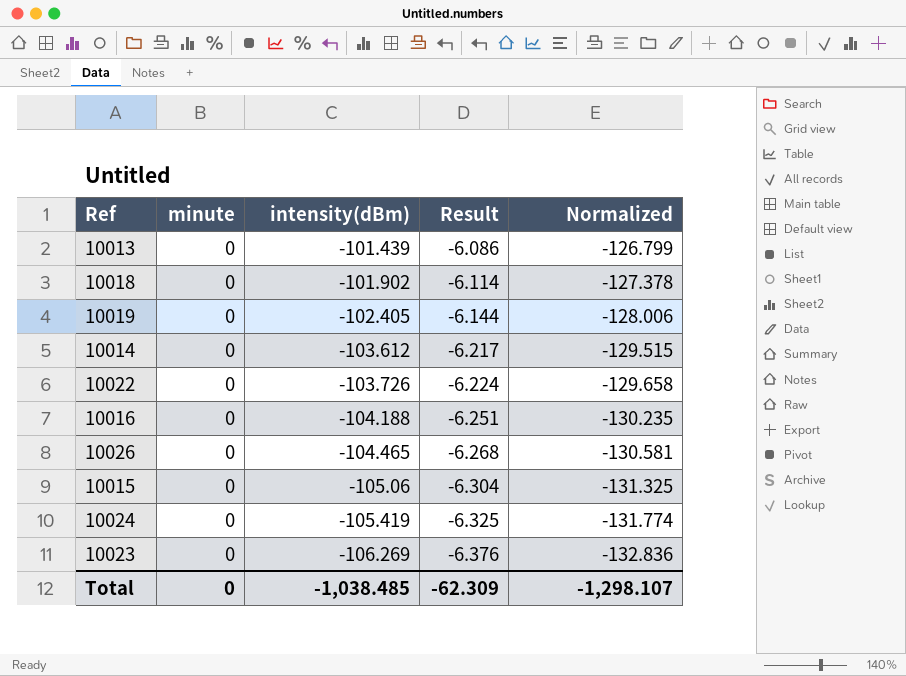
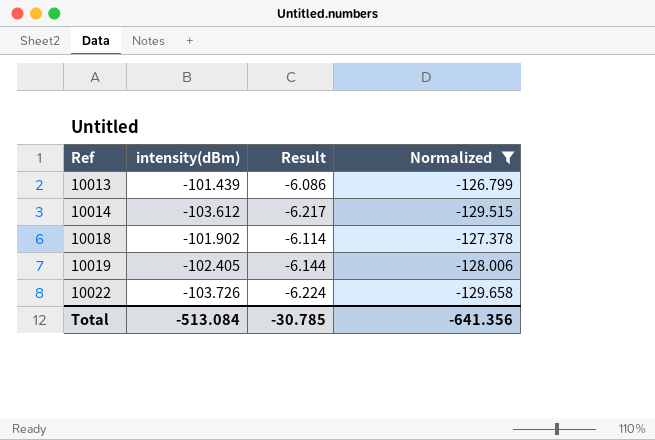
filter: none -> Normalized >= -129.658
row order: intensity(dBm) descending -> Ref ascending
column minute | position: 2 -> none
Total | intensity(dBm): -1,038.485 -> -513.084
Total | Result: -62.309 -> -30.785
Total | Normalized: -1,298.107 -> -641.356

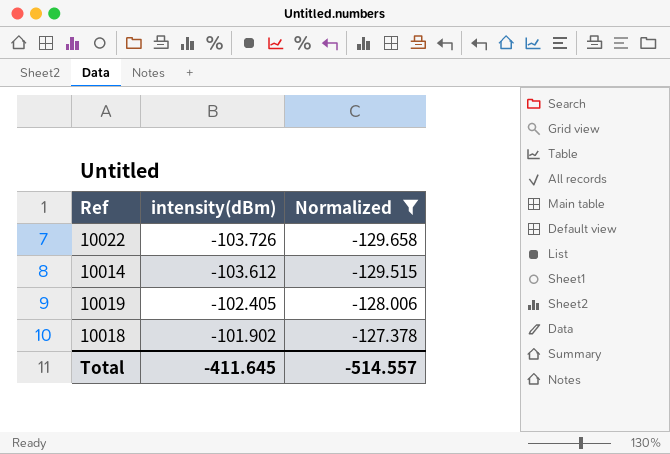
row order: Ref ascending -> intensity(dBm) ascending
column Result | formula: [intensity(dBm)] * 0.06 -> none
row 10013: -101.439 | -6.086 | -126.799 -> none
Total | intensity(dBm): -513.084 -> -411.645
Total | Normalized: -641.356 -> -514.557

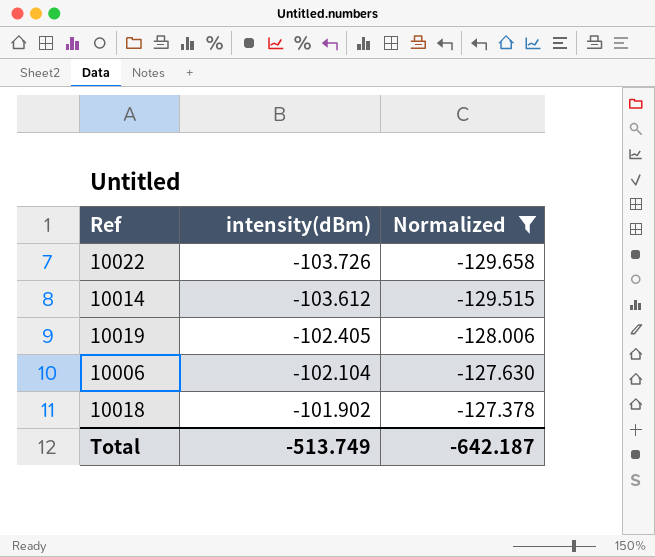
row 10006: none -> -102.104 | -127.630
Total | intensity(dBm): -411.645 -> -513.749
Total | Normalized: -514.557 -> -642.187

